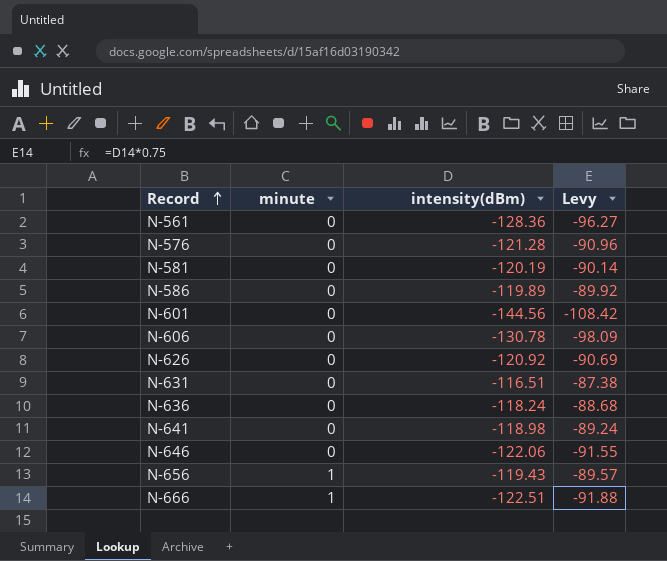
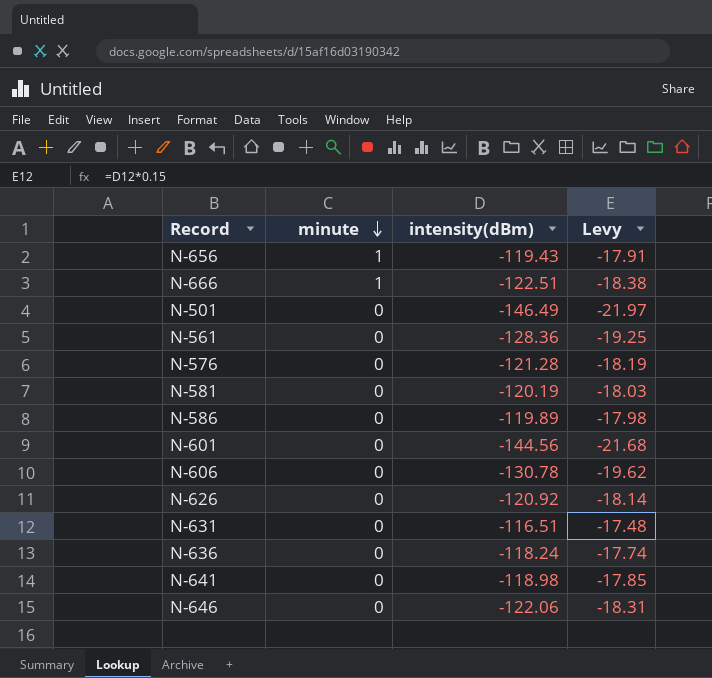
row order: Record ascending -> minute descending
column Levy | formula: [intensity(dBm)] * 0.75 -> [intensity(dBm)] * 0.15
row N-501: none -> 0 | -146.49 | -21.97

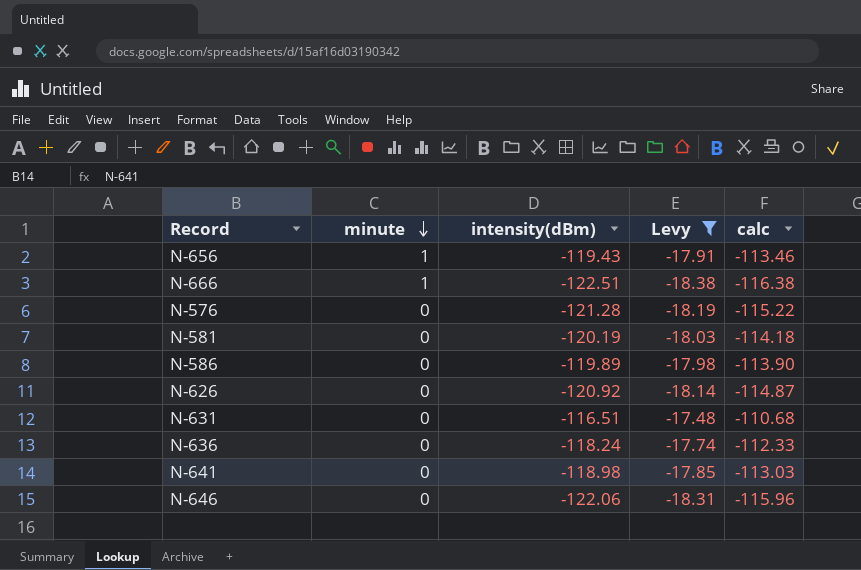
filter: none -> Levy >= -18.38
column calc | formula: none -> [intensity(dBm)] * 0.95

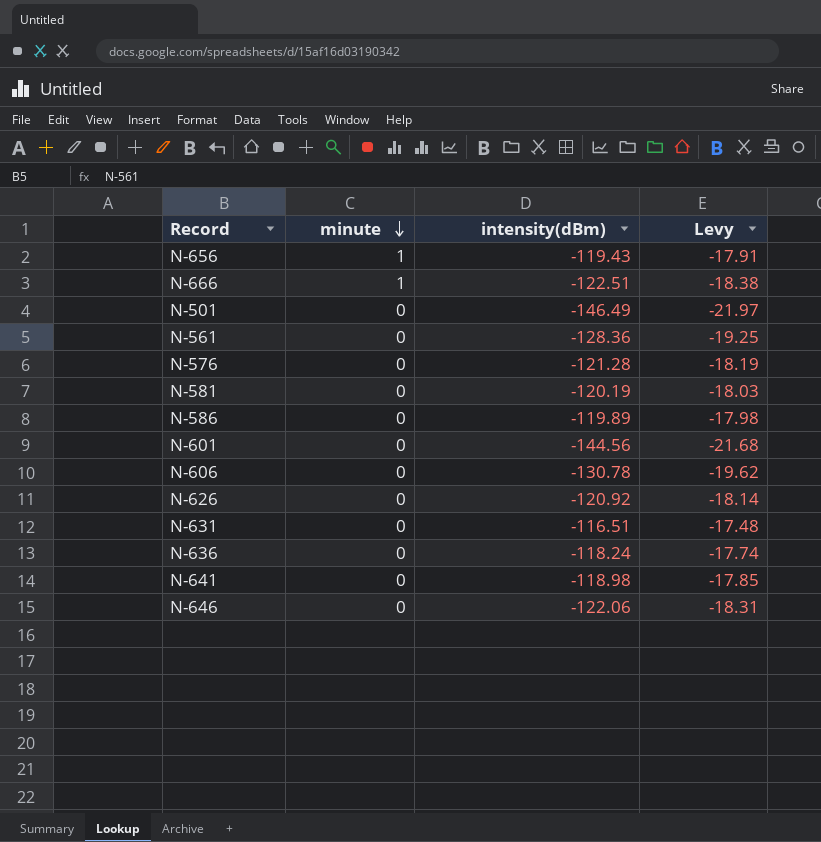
filter: Levy >= -18.38 -> none
column calc | formula: [intensity(dBm)] * 0.95 -> none

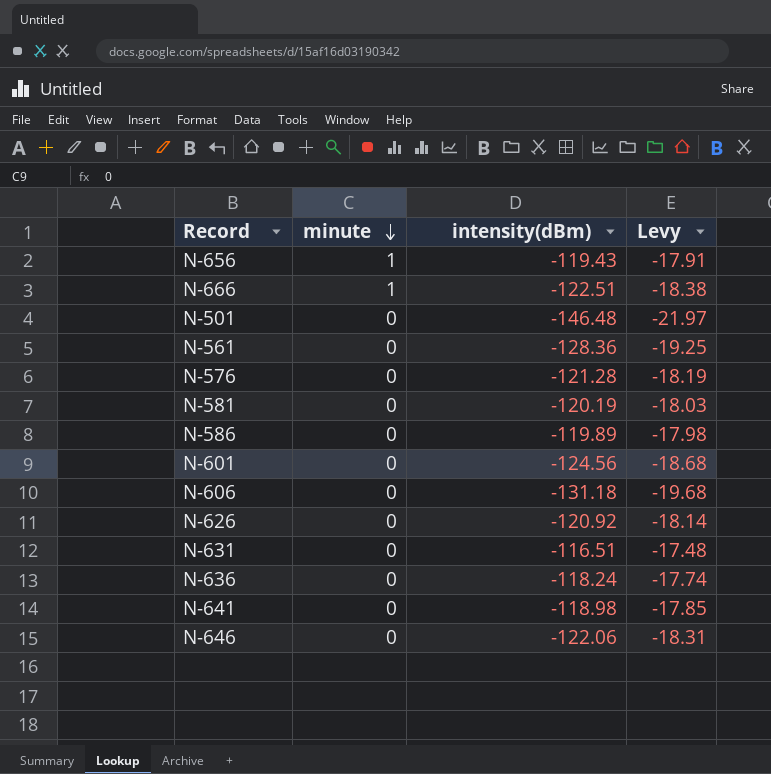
N-501 | intensity(dBm): -146.49 -> -146.48
N-601 | intensity(dBm): -144.56 -> -124.56
N-601 | Levy: -21.68 -> -18.68
N-606 | intensity(dBm): -130.78 -> -131.18
N-606 | Levy: -19.62 -> -19.68

